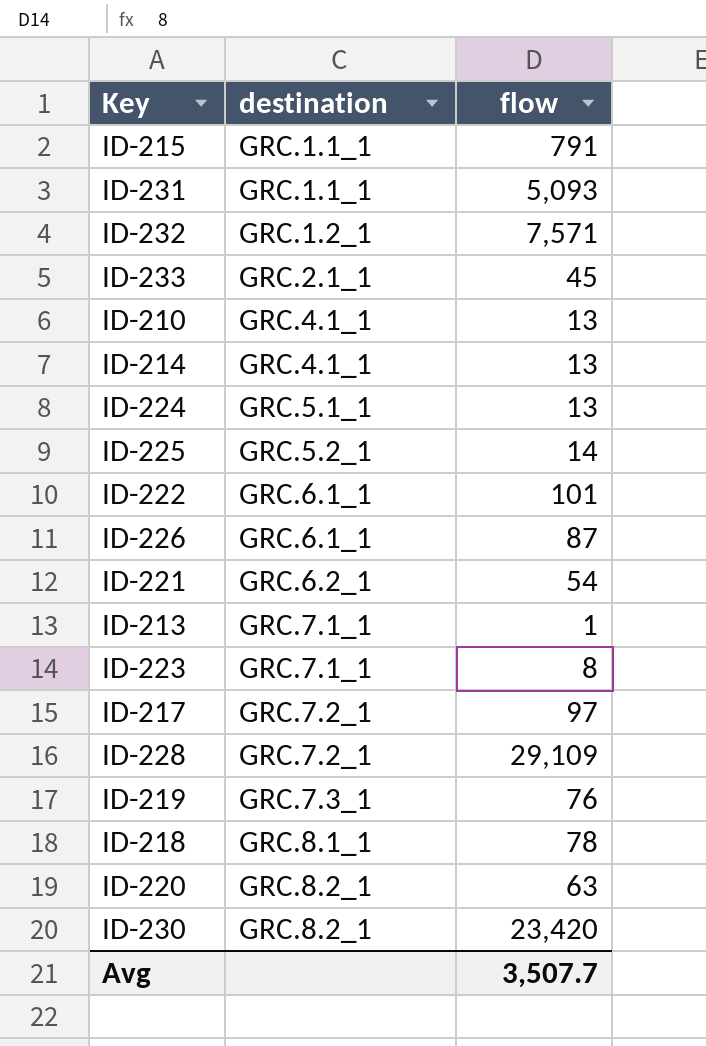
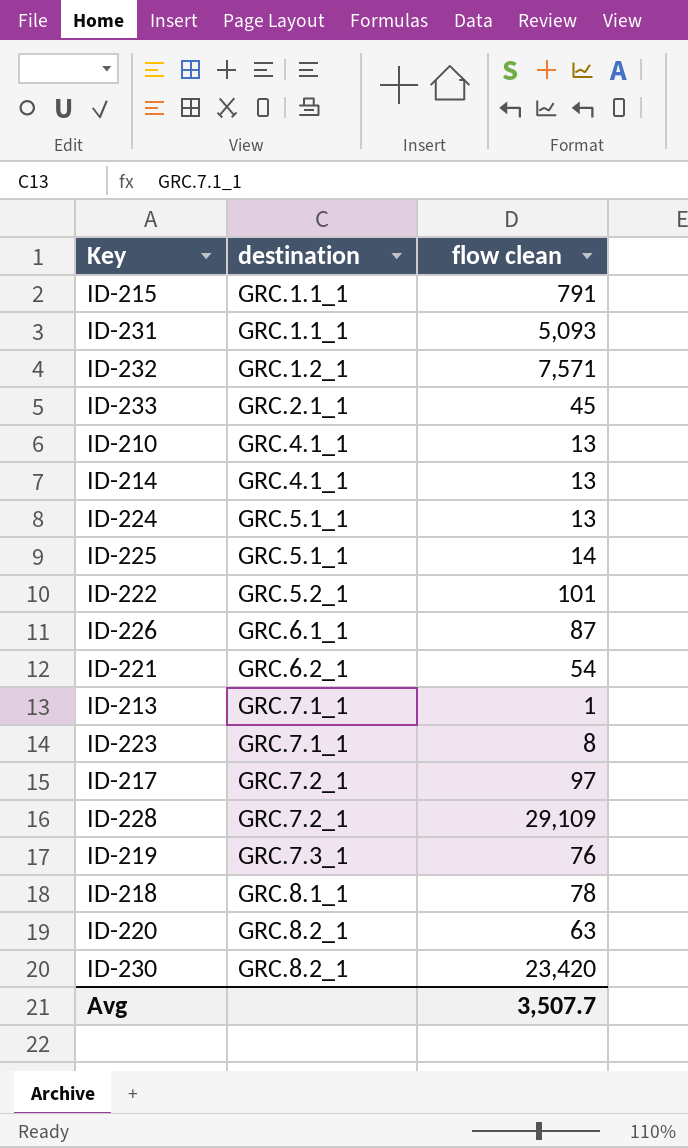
column name: flow -> flow clean
ID-225 | destination: GRC.5.2_1 -> GRC.5.1_1
ID-222 | destination: GRC.6.1_1 -> GRC.5.2_1

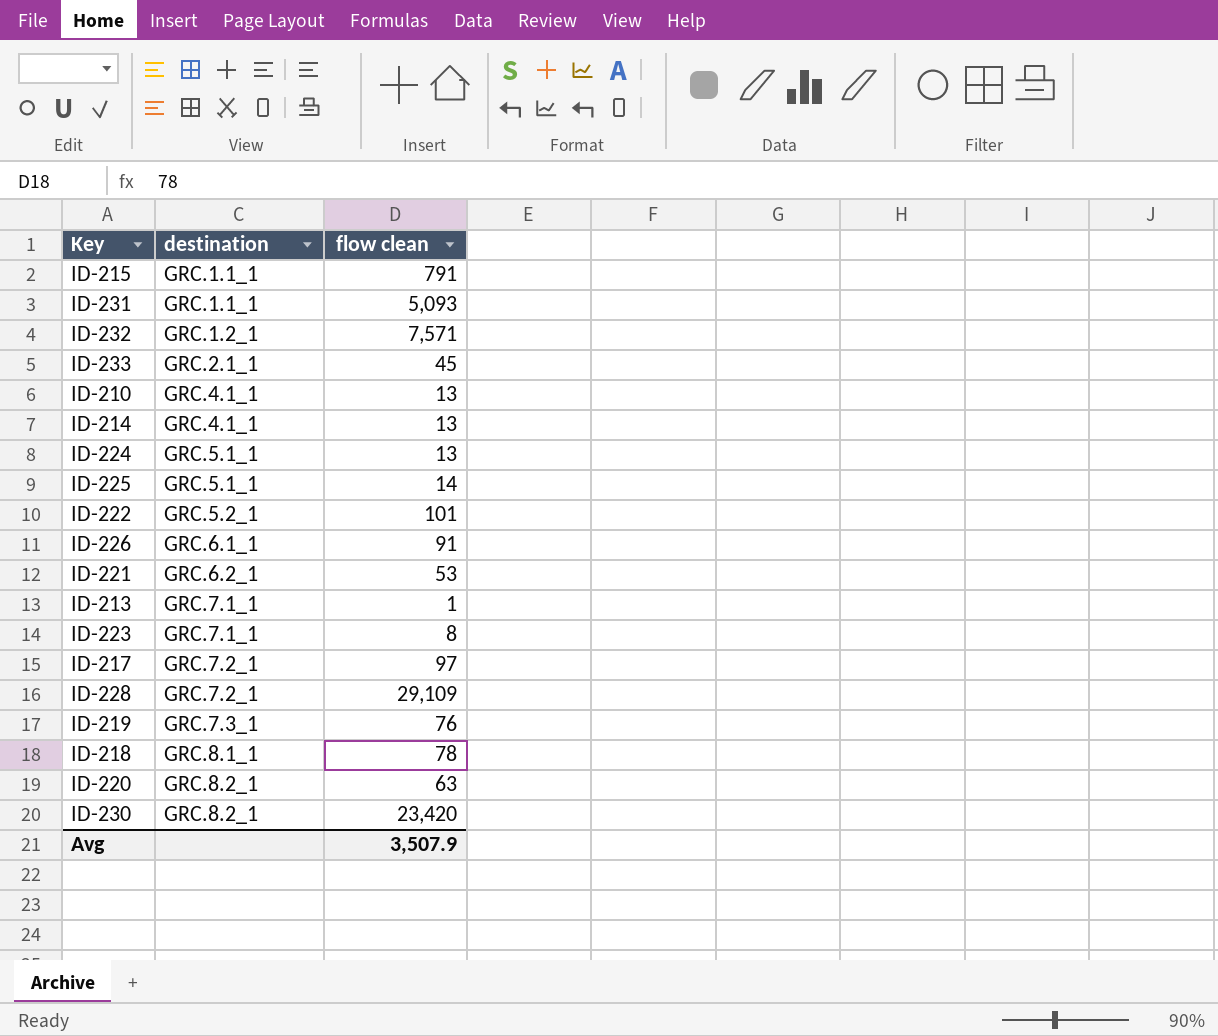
ID-226 | flow clean: 87 -> 91
ID-221 | flow clean: 54 -> 53
Avg | flow clean: 3,507.7 -> 3,507.9

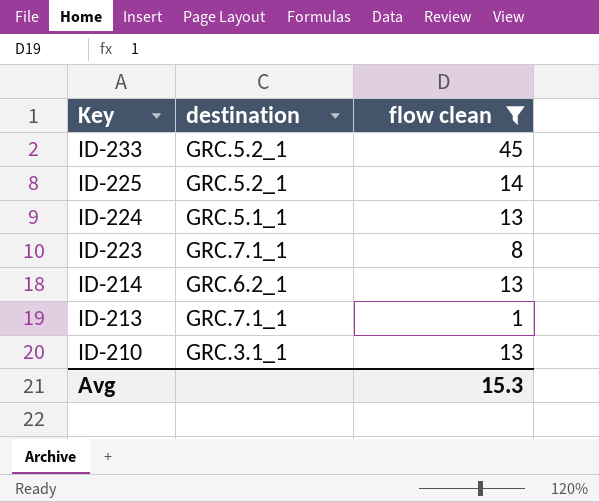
filter: none -> flow clean <= 45
row order: destination ascending -> Key descending
ID-233 | destination: GRC.2.1_1 -> GRC.5.2_1
ID-225 | destination: GRC.5.1_1 -> GRC.5.2_1
ID-214 | destination: GRC.4.1_1 -> GRC.6.2_1
ID-210 | destination: GRC.4.1_1 -> GRC.3.1_1
Avg | flow clean: 3,507.9 -> 15.3

